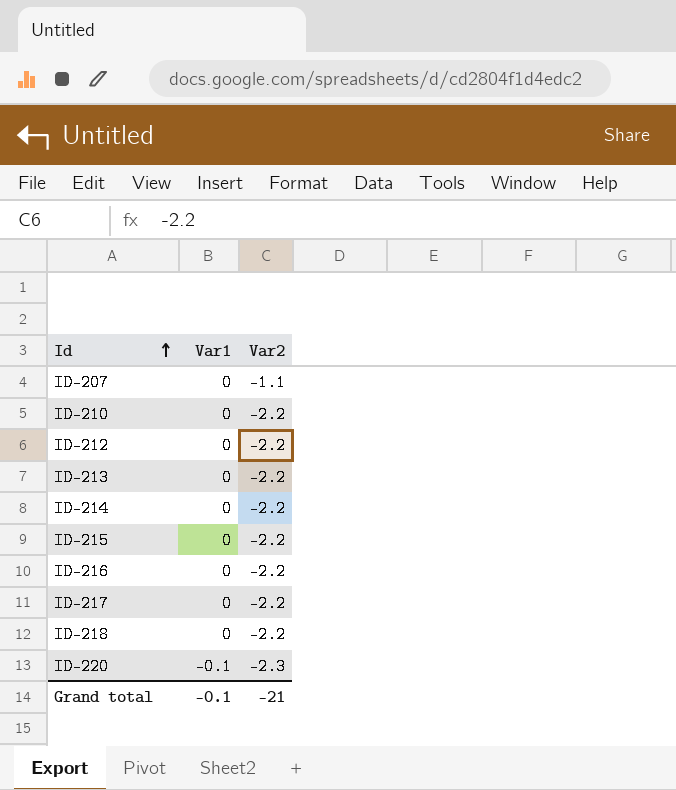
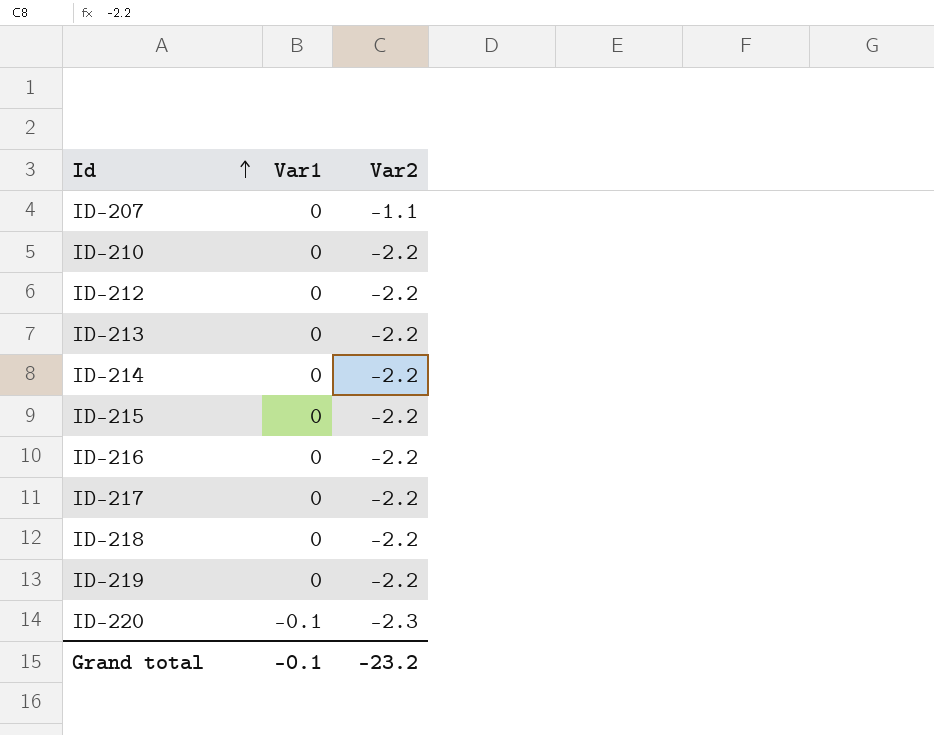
row ID-219: none -> 0 | -2.2
Grand total | Var2: -21 -> -23.2

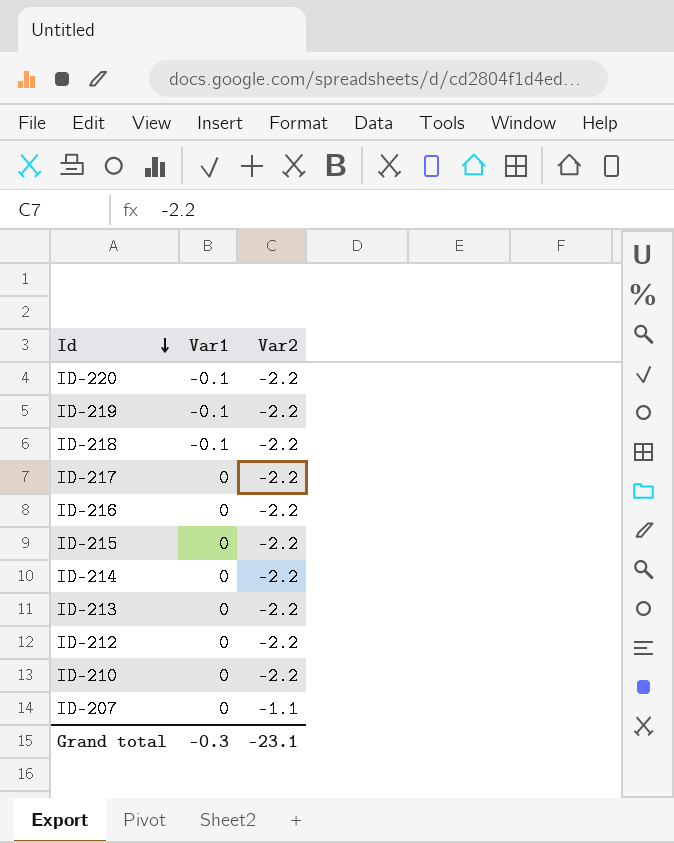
row order: Id ascending -> Id descending
ID-220 | Var2: -2.3 -> -2.2
ID-219 | Var1: 0 -> -0.1
ID-218 | Var1: 0 -> -0.1
Grand total | Var1: -0.1 -> -0.3
Grand total | Var2: -23.2 -> -23.1

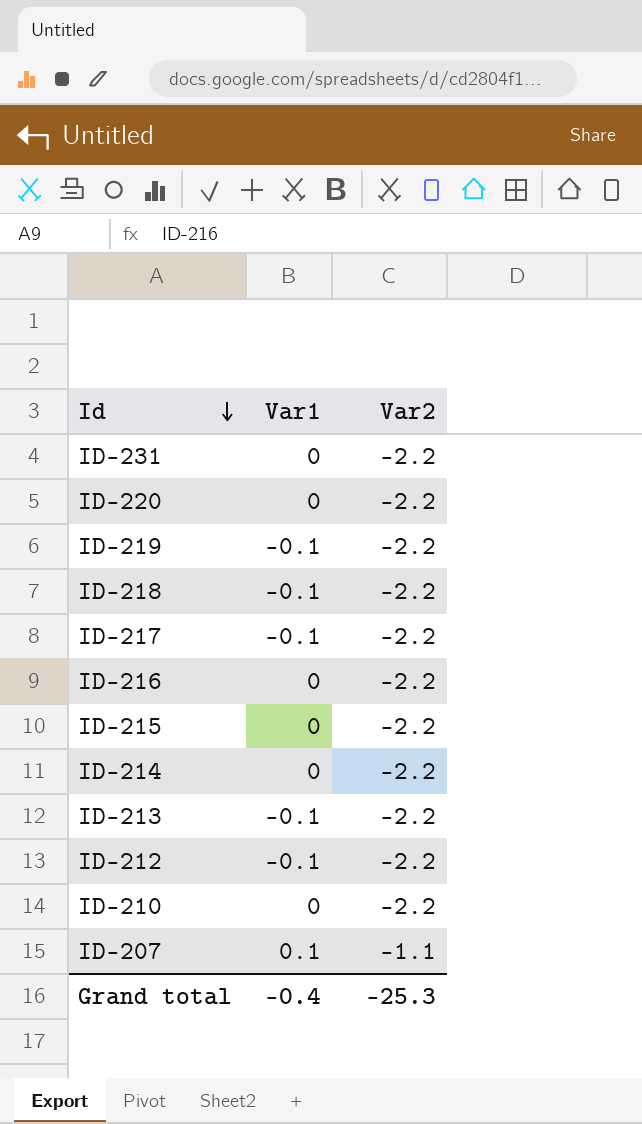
row ID-231: none -> 0 | -2.2
ID-220 | Var1: -0.1 -> 0
ID-217 | Var1: 0 -> -0.1
ID-213 | Var1: 0 -> -0.1
ID-212 | Var1: 0 -> -0.1
ID-207 | Var1: 0 -> 0.1
Grand total | Var1: -0.3 -> -0.4
Grand total | Var2: -23.1 -> -25.3

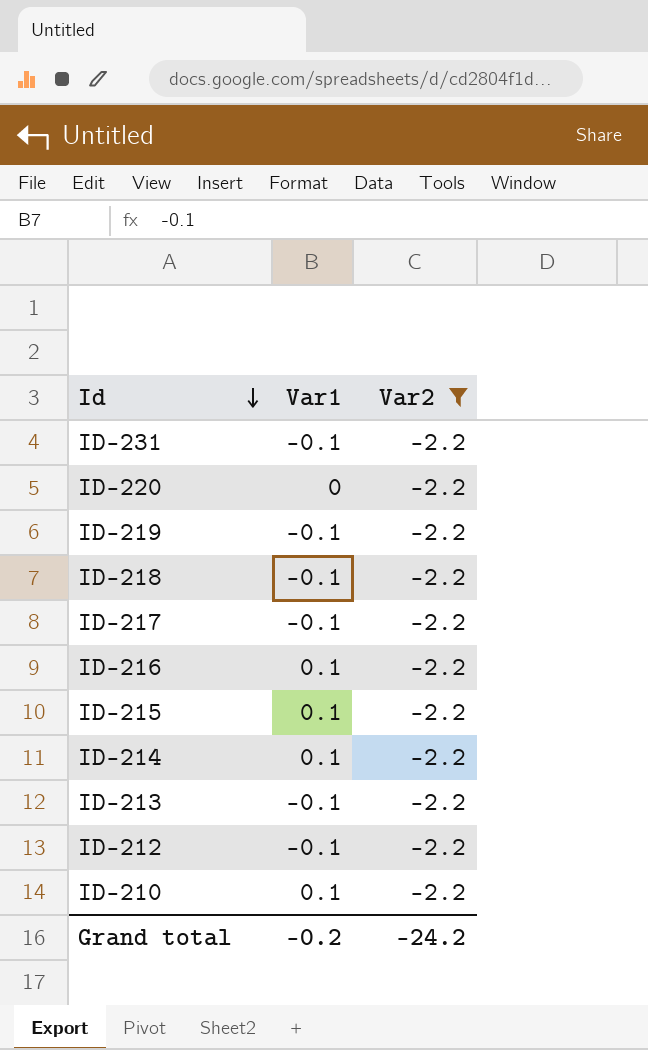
filter: none -> Var2 = -2.2
ID-231 | Var1: 0 -> -0.1
ID-216 | Var1: 0 -> 0.1
ID-215 | Var1: 0 -> 0.1
ID-214 | Var1: 0 -> 0.1
ID-210 | Var1: 0 -> 0.1
Grand total | Var1: -0.4 -> -0.2
Grand total | Var2: -25.3 -> -24.2

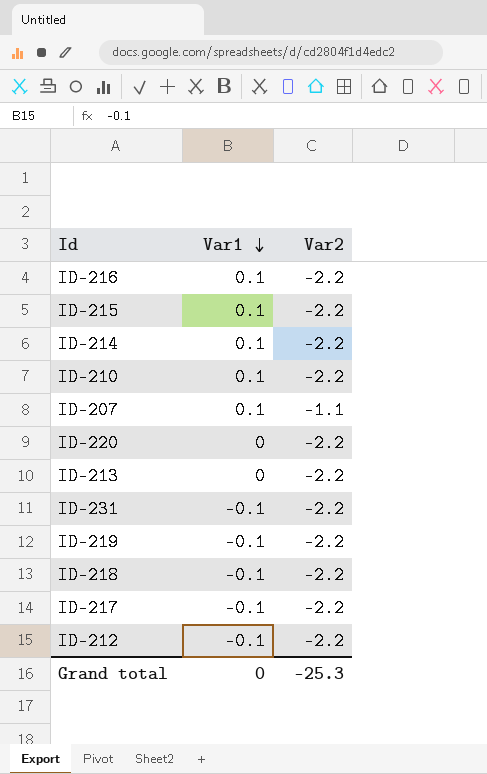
filter: Var2 = -2.2 -> none
row order: Id descending -> Var1 descending
ID-213 | Var1: -0.1 -> 0
Grand total | Var1: -0.2 -> 0
Grand total | Var2: -24.2 -> -25.3

